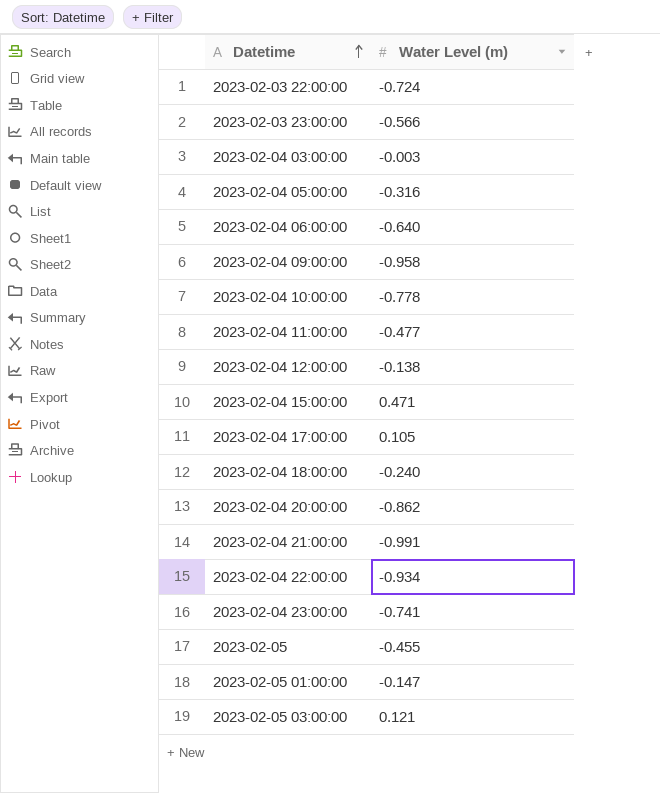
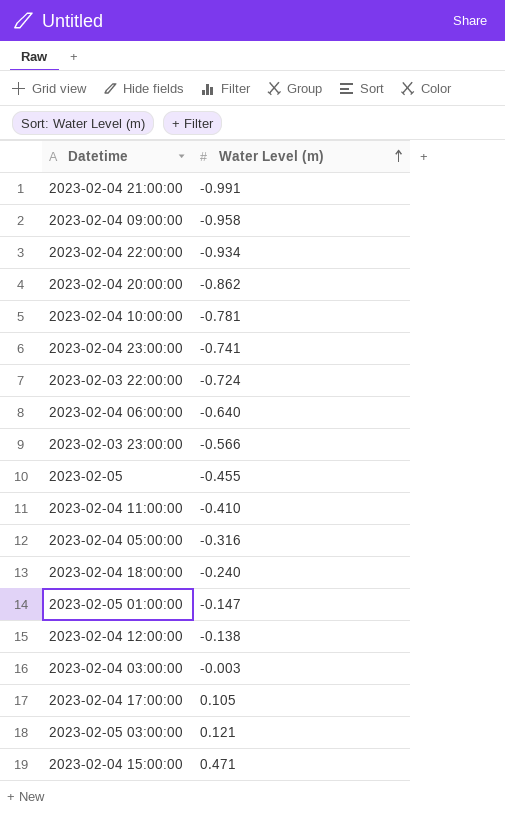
row order: Datetime ascending -> Water Level (m) ascending
2023-02-04 10:00:00 | Water Level (m): -0.778 -> -0.781
2023-02-04 11:00:00 | Water Level (m): -0.477 -> -0.410

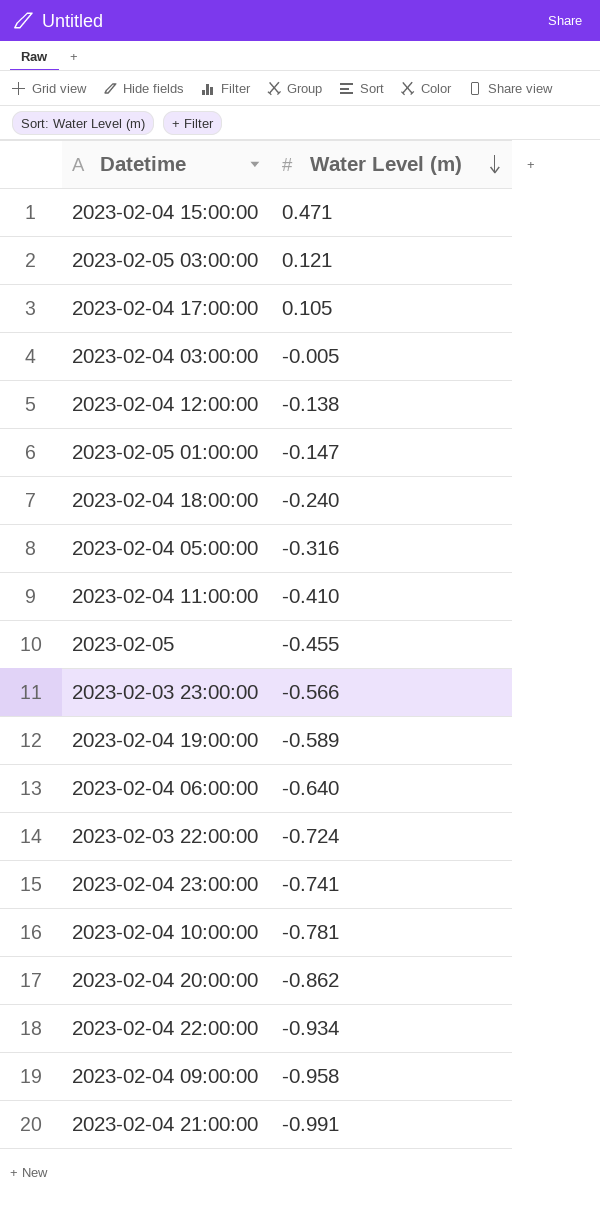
row order: Water Level (m) ascending -> Water Level (m) descending
2023-02-04 03:00:00 | Water Level (m): -0.003 -> -0.005
row 2023-02-04 19:00:00: none -> -0.589

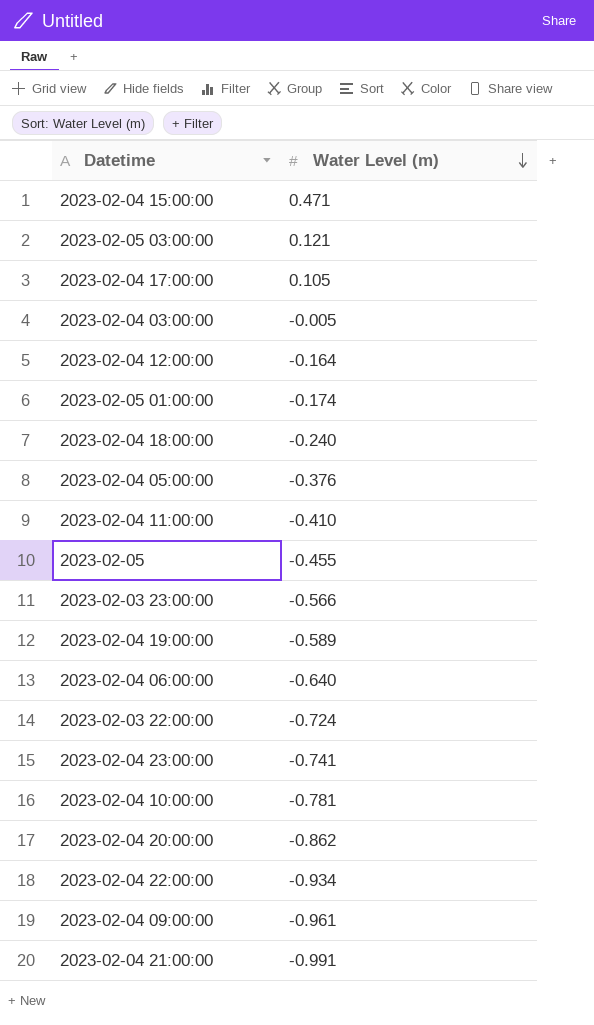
2023-02-04 12:00:00 | Water Level (m): -0.138 -> -0.164
2023-02-05 01:00:00 | Water Level (m): -0.147 -> -0.174
2023-02-04 05:00:00 | Water Level (m): -0.316 -> -0.376
2023-02-04 09:00:00 | Water Level (m): -0.958 -> -0.961

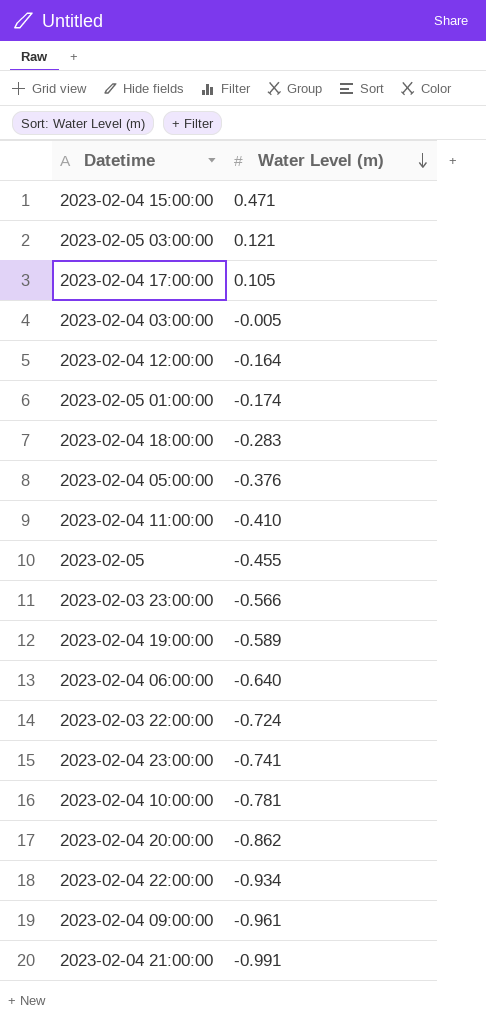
2023-02-04 18:00:00 | Water Level (m): -0.240 -> -0.283

